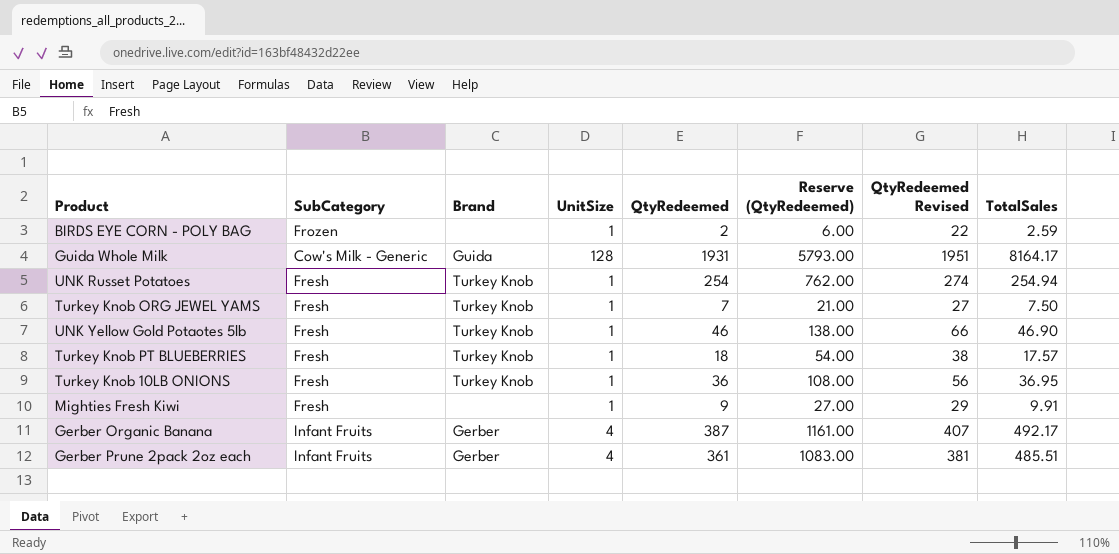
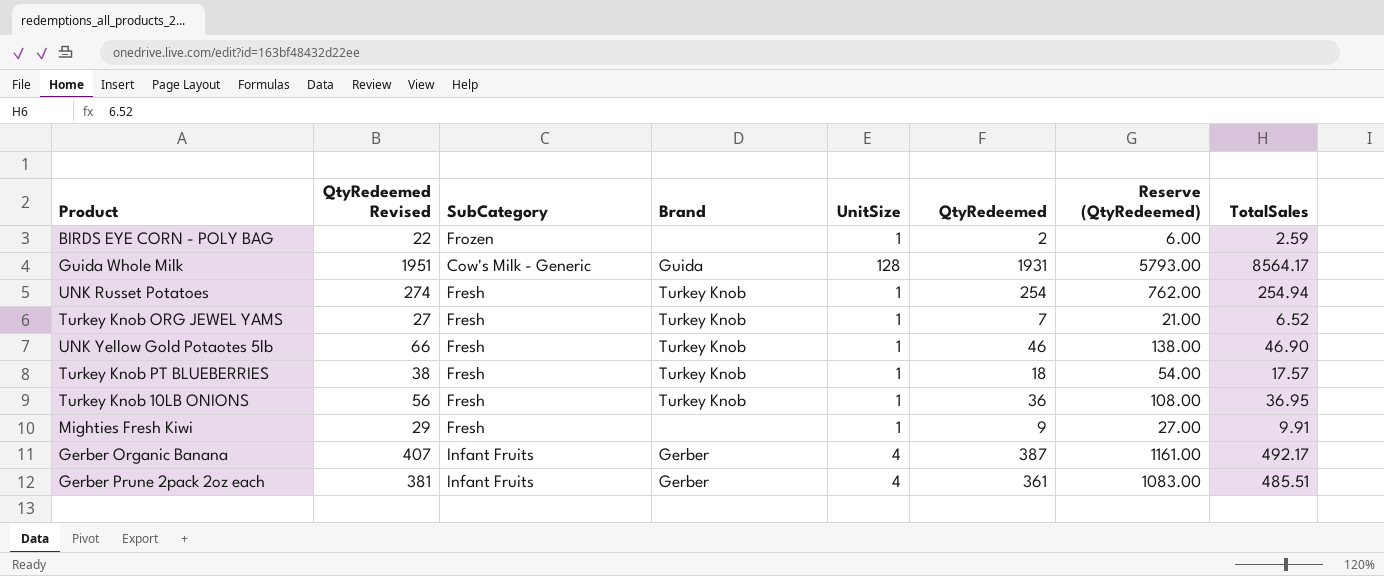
column QtyRedeemed Revised | position: 7 -> 2
Guida Whole Milk | TotalSales: 8164.17 -> 8564.17
Turkey Knob ORG JEWEL YAMS | TotalSales: 7.50 -> 6.52

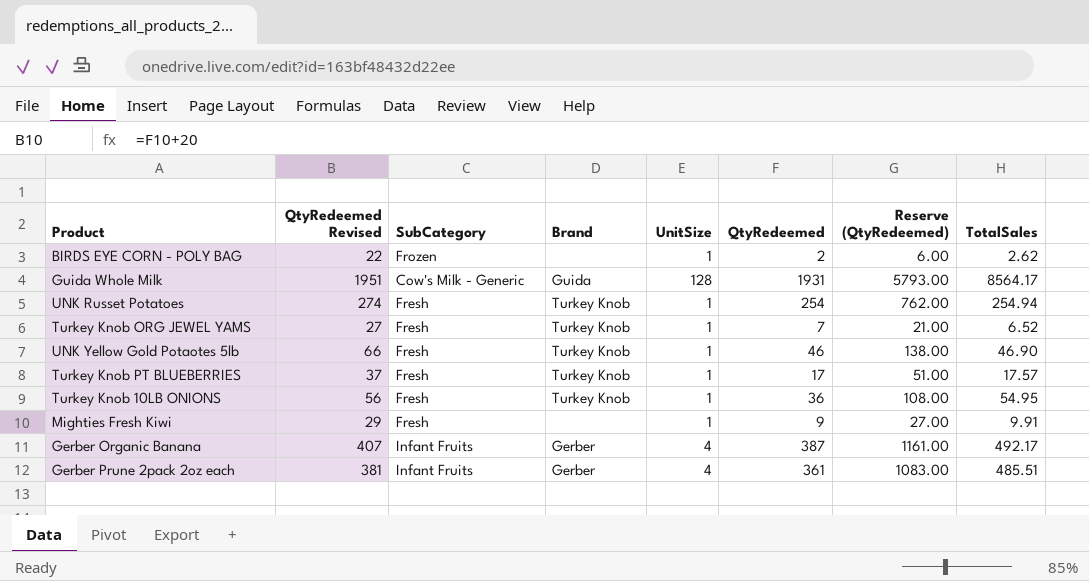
BIRDS EYE CORN - POLY BAG | TotalSales: 2.59 -> 2.62
Turkey Knob PT BLUEBERRIES | QtyRedeemed Revised: 38 -> 37
Turkey Knob PT BLUEBERRIES | QtyRedeemed: 18 -> 17
Turkey Knob PT BLUEBERRIES | Reserve (QtyRedeemed): 54.00 -> 51.00
Turkey Knob 10LB ONIONS | TotalSales: 36.95 -> 54.95

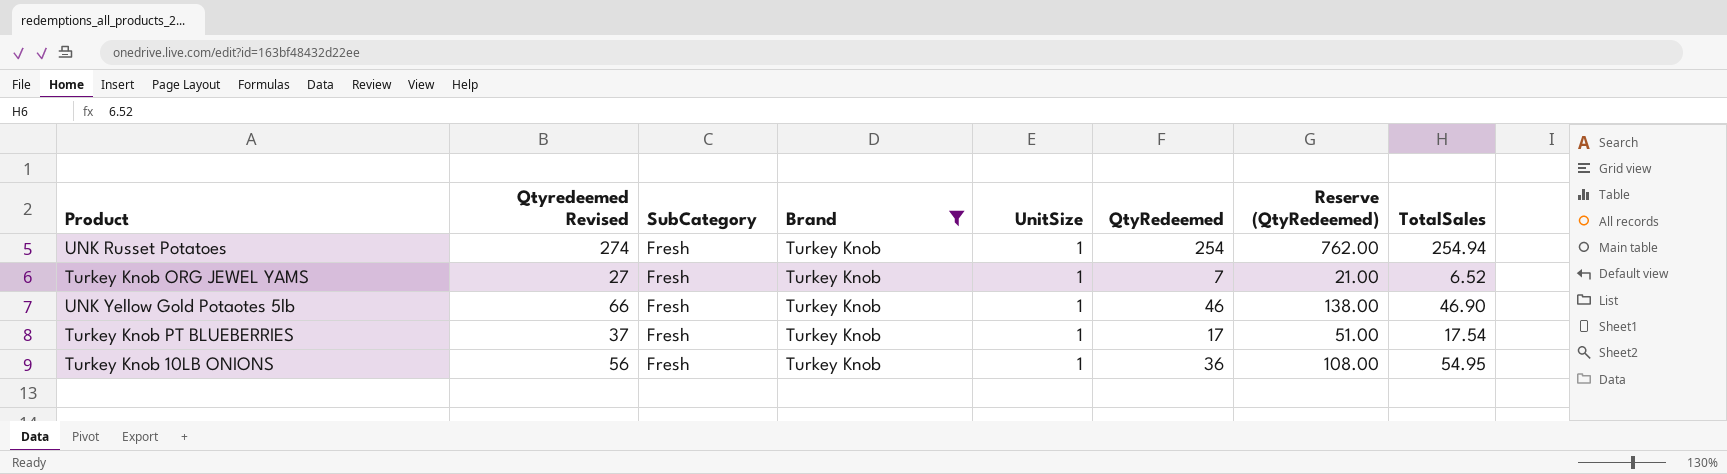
filter: none -> Brand = Turkey Knob
column name: QtyRedeemed Revised -> Qtyredeemed Revised
Turkey Knob PT BLUEBERRIES | TotalSales: 17.57 -> 17.54

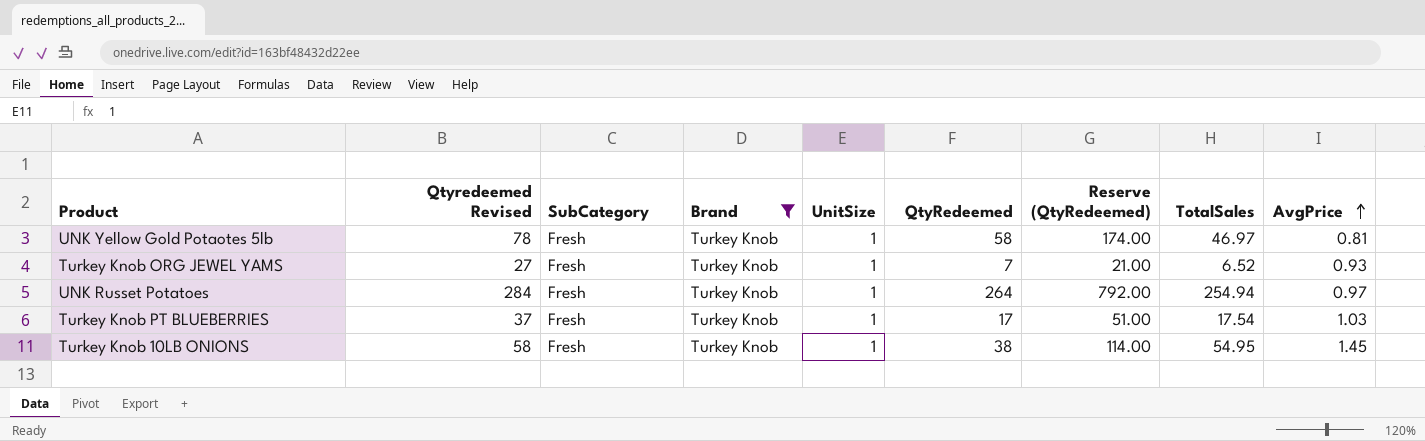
row order: none -> AvgPrice ascending
column AvgPrice | formula: none -> [TotalSales] / [QtyRedeemed]
UNK Yellow Gold Potaotes 5lb | Qtyredeemed Revised: 66 -> 78
UNK Yellow Gold Potaotes 5lb | QtyRedeemed: 46 -> 58
UNK Yellow Gold Potaotes 5lb | Reserve (QtyRedeemed): 138.00 -> 174.00
UNK Yellow Gold Potaotes 5lb | TotalSales: 46.90 -> 46.97
UNK Russet Potatoes | Qtyredeemed Revised: 274 -> 284
UNK Russet Potatoes | QtyRedeemed: 254 -> 264
UNK Russet Potatoes | Reserve (QtyRedeemed): 762.00 -> 792.00
Turkey Knob 10LB ONIONS | Qtyredeemed Revised: 56 -> 58
Turkey Knob 10LB ONIONS | QtyRedeemed: 36 -> 38
Turkey Knob 10LB ONIONS | Reserve (QtyRedeemed): 108.00 -> 114.00

